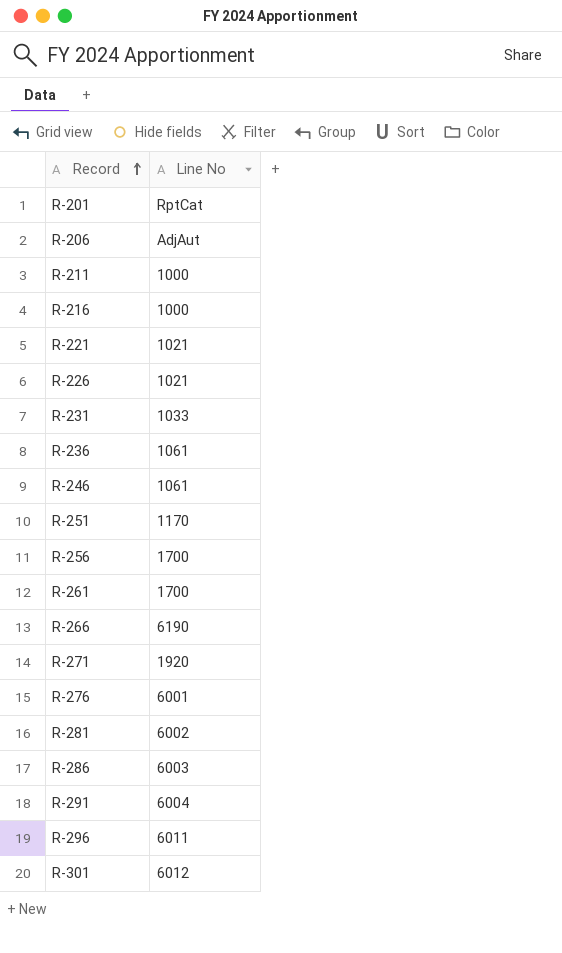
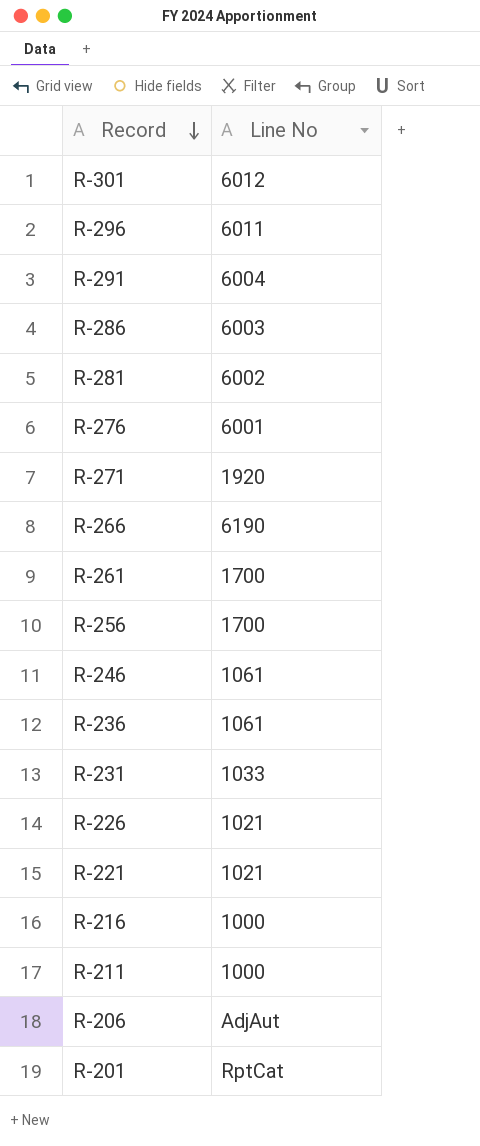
row order: Record ascending -> Record descending
row R-251: 1170 -> none

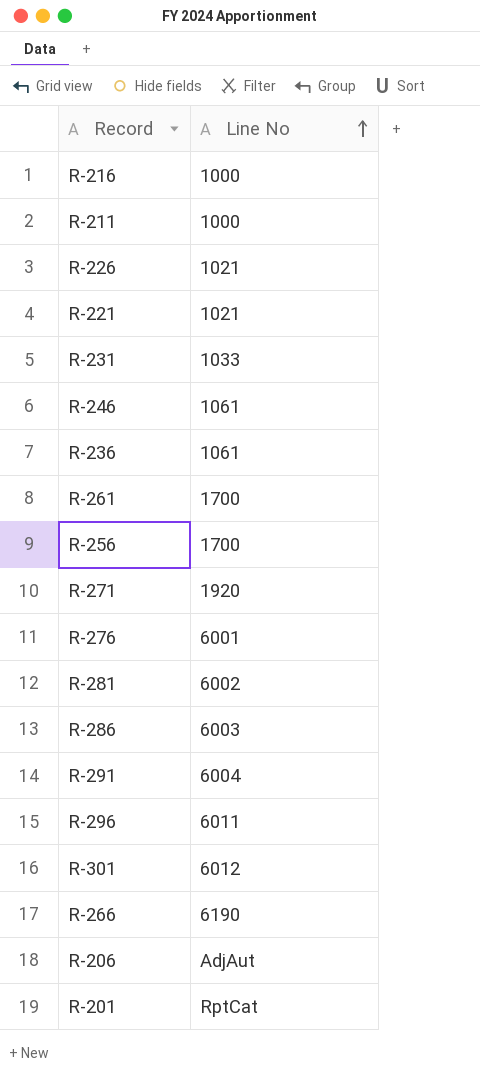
row order: Record descending -> Line No ascending

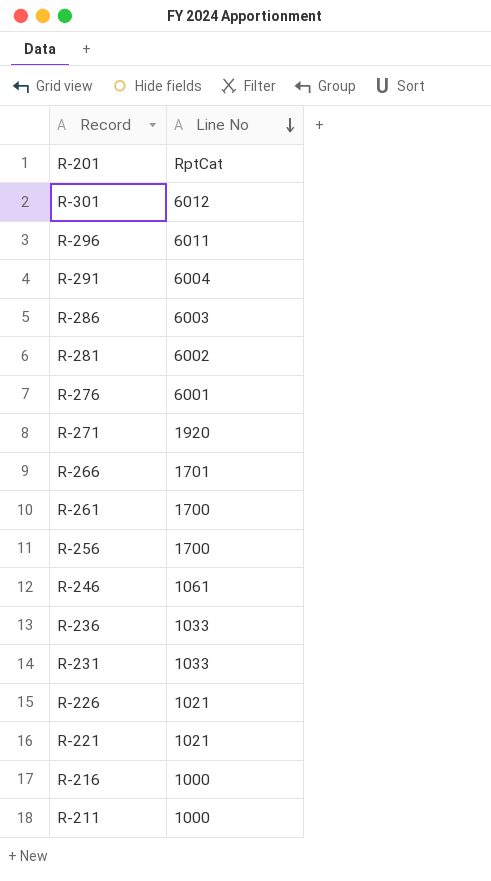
row order: Line No ascending -> Line No descending
row R-206: AdjAut -> none
R-266 | Line No: 6190 -> 1701
R-236 | Line No: 1061 -> 1033

